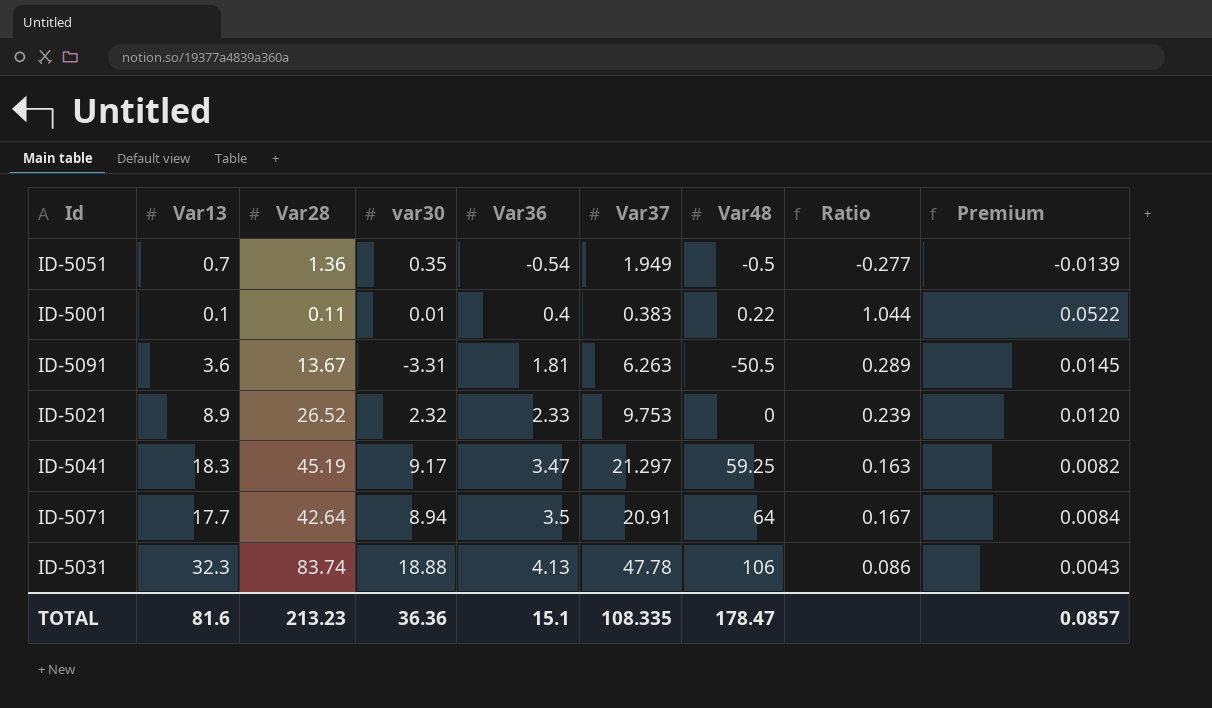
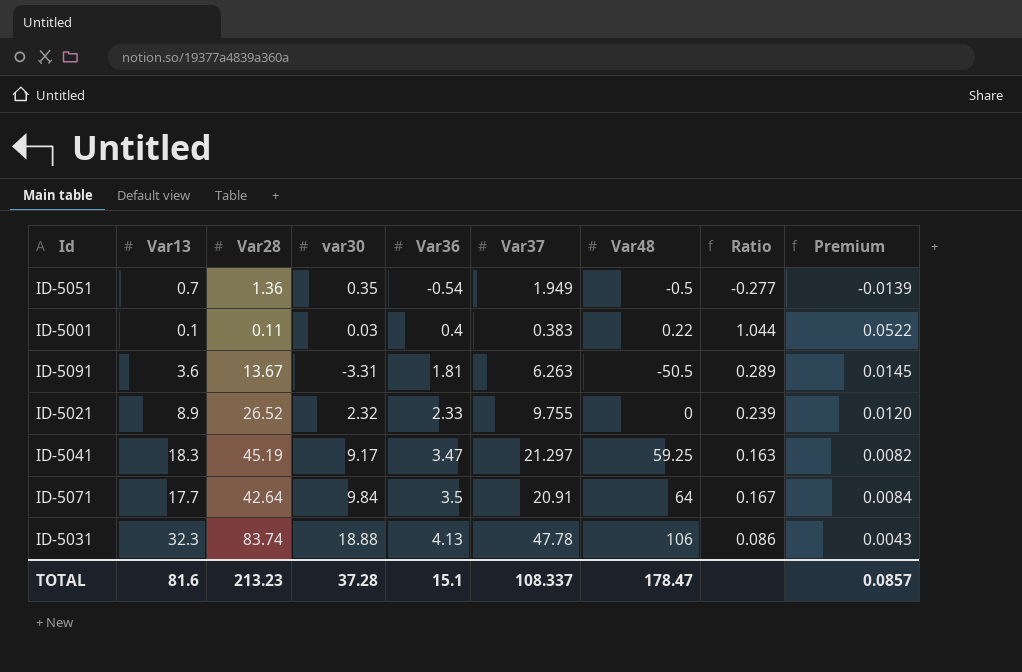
ID-5001 | var30: 0.01 -> 0.03
ID-5021 | Var37: 9.753 -> 9.755
ID-5071 | var30: 8.94 -> 9.84
TOTAL | var30: 36.36 -> 37.28
TOTAL | Var37: 108.335 -> 108.337

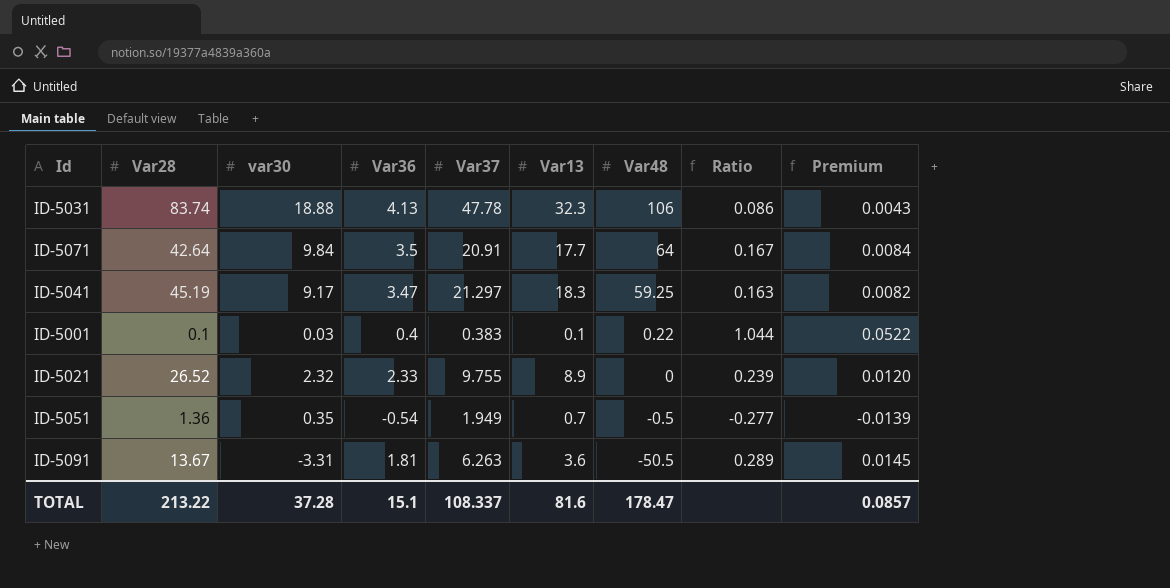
row order: Var36 ascending -> Var48 descending
column Var13 | position: 2 -> 6
ID-5001 | Var28: 0.11 -> 0.1
TOTAL | Var28: 213.23 -> 213.22

